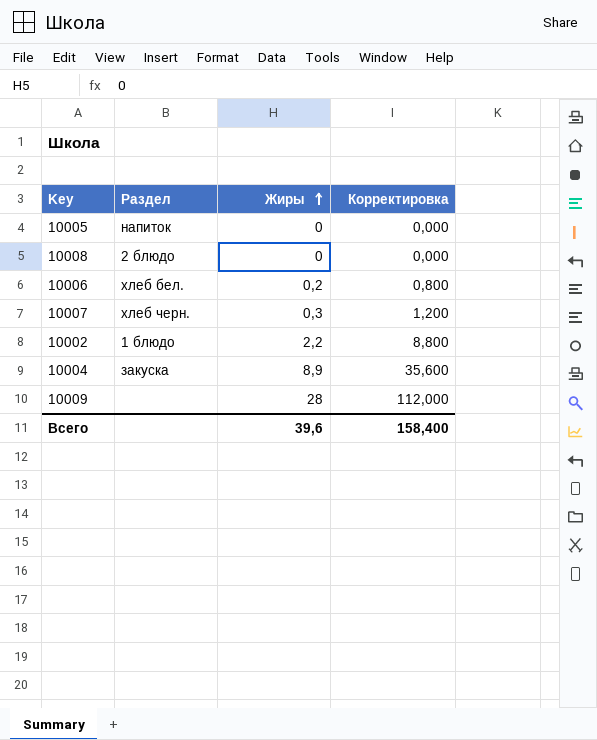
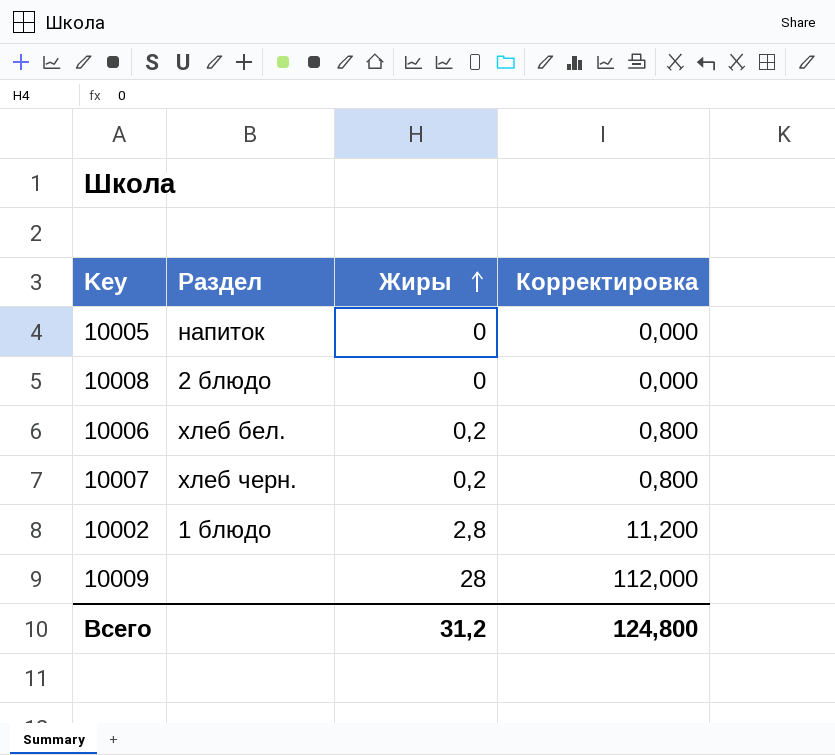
row 10004: закуска | 8,9 | 35,600 -> none
10007 | Жиры: 0,3 -> 0,2
10007 | Корректировка: 1,200 -> 0,800
10002 | Жиры: 2,2 -> 2,8
10002 | Корректировка: 8,800 -> 11,200
Всего | Жиры: 39,6 -> 31,2
Всего | Корректировка: 158,400 -> 124,800

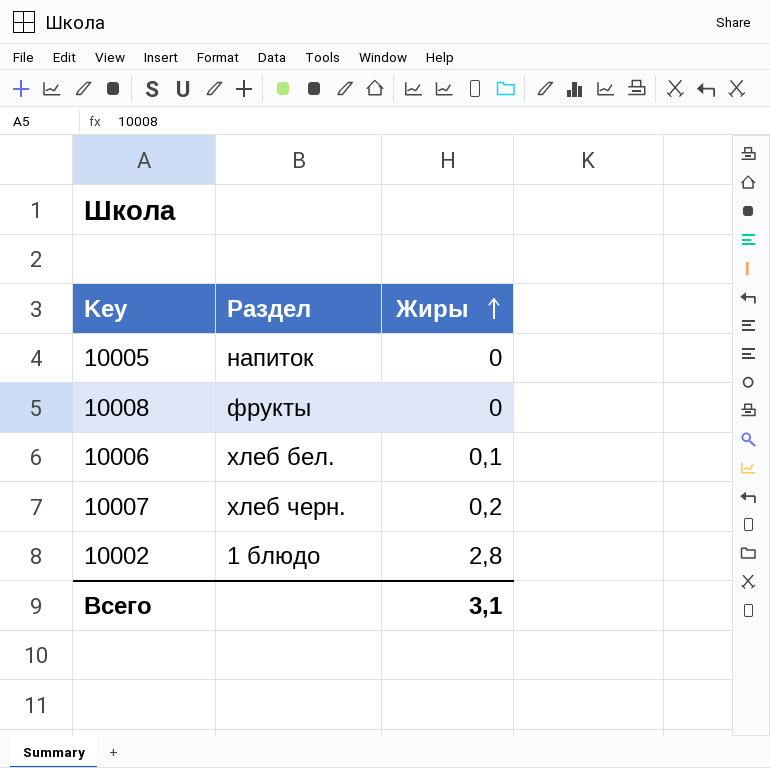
column Корректировка | formula: [Жиры] * 4 -> none
row 10009: none | 28 | 112,000 -> none
10008 | Раздел: 2 блюдо -> фрукты
10006 | Жиры: 0,2 -> 0,1
Всего | Жиры: 31,2 -> 3,1

